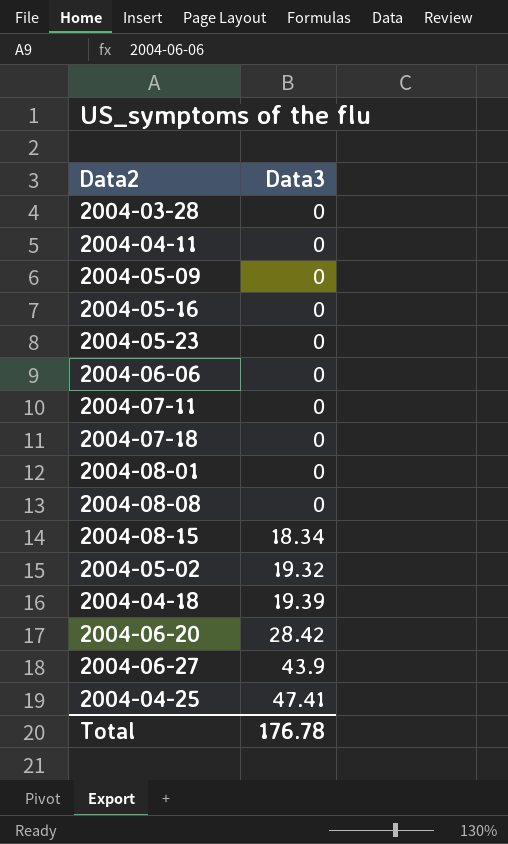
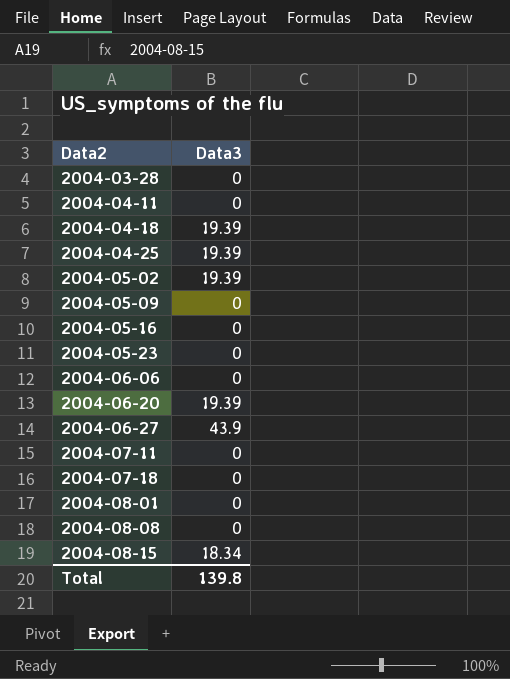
row order: Data3 ascending -> Data2 ascending
2004-04-25 | Data3: 47.41 -> 19.39
2004-05-02 | Data3: 19.32 -> 19.39
2004-06-20 | Data3: 28.42 -> 19.39
Total | Data3: 176.78 -> 139.8

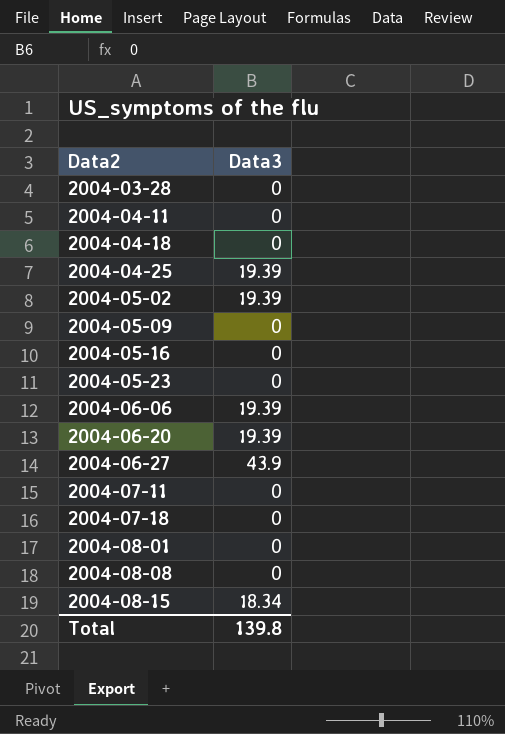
2004-04-18 | Data3: 19.39 -> 0
2004-06-06 | Data3: 0 -> 19.39

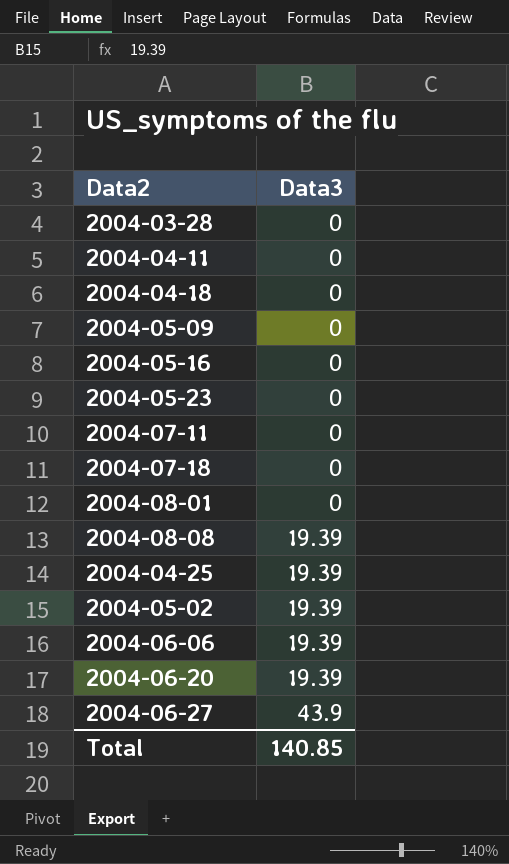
row order: Data2 ascending -> Data3 ascending
row 2004-08-15: 18.34 -> none
2004-08-08 | Data3: 0 -> 19.39
Total | Data3: 139.8 -> 140.85

